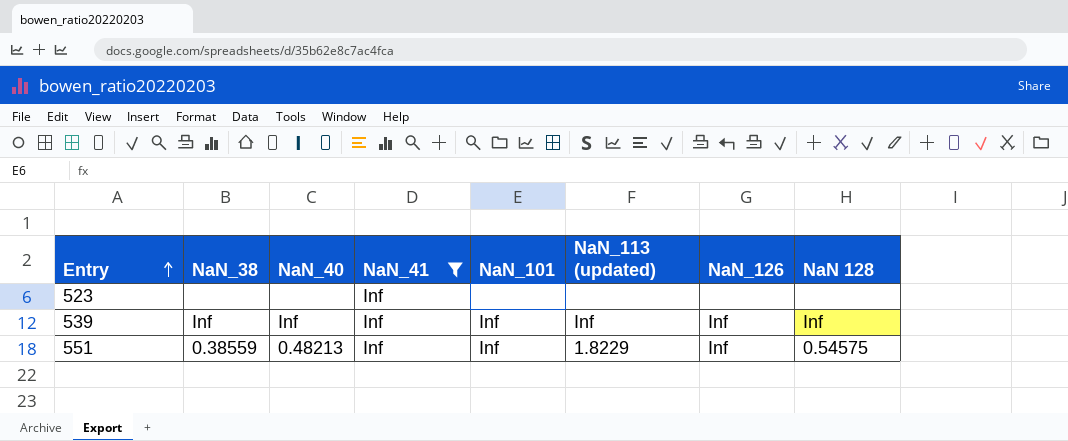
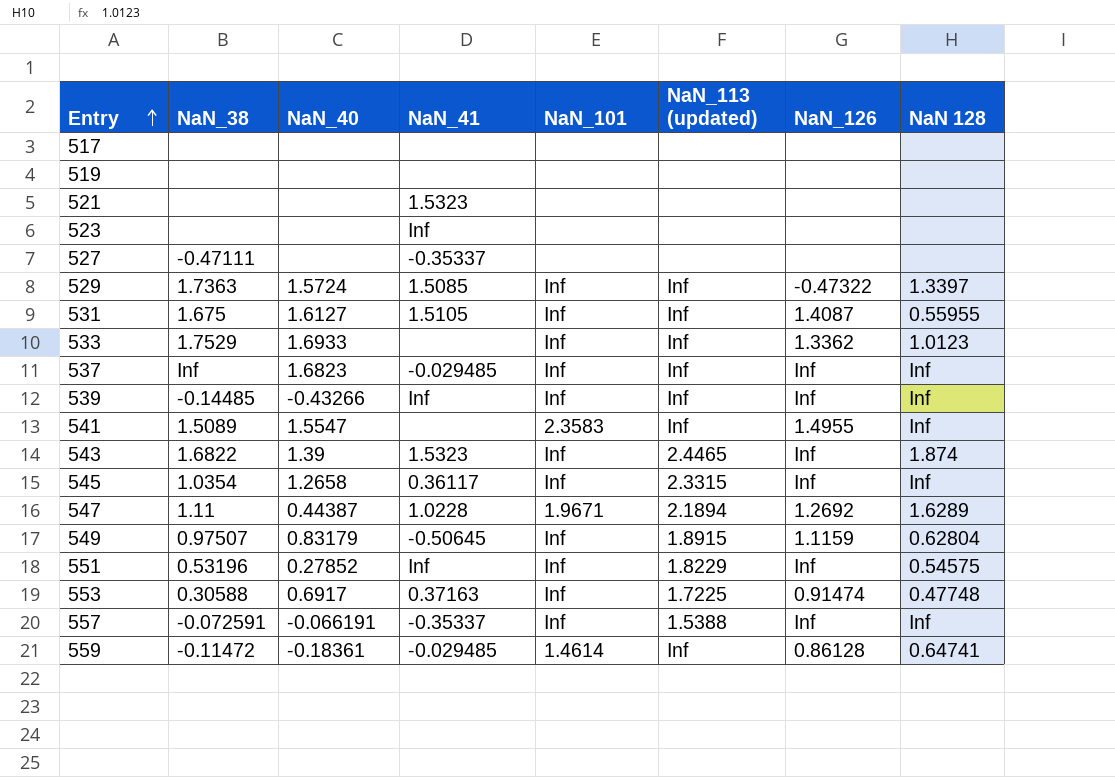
filter: NaN_41 = Inf -> none
539 | NaN_38: Inf -> -0.14485
539 | NaN_40: Inf -> -0.43266
551 | NaN_38: 0.38559 -> 0.53196
551 | NaN_40: 0.48213 -> 0.27852

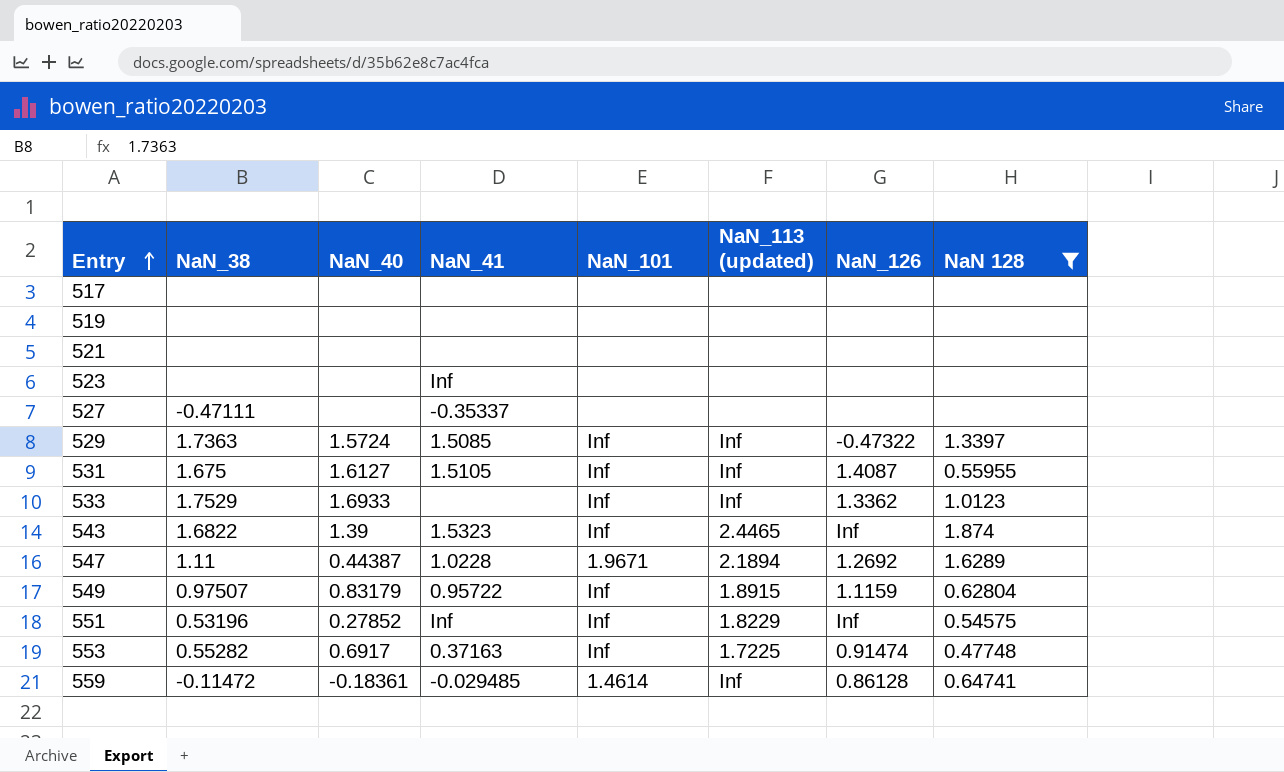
filter: none -> NaN 128 != Inf
521 | NaN_41: 1.5323 -> none
549 | NaN_41: -0.50645 -> 0.95722
553 | NaN_38: 0.30588 -> 0.55282

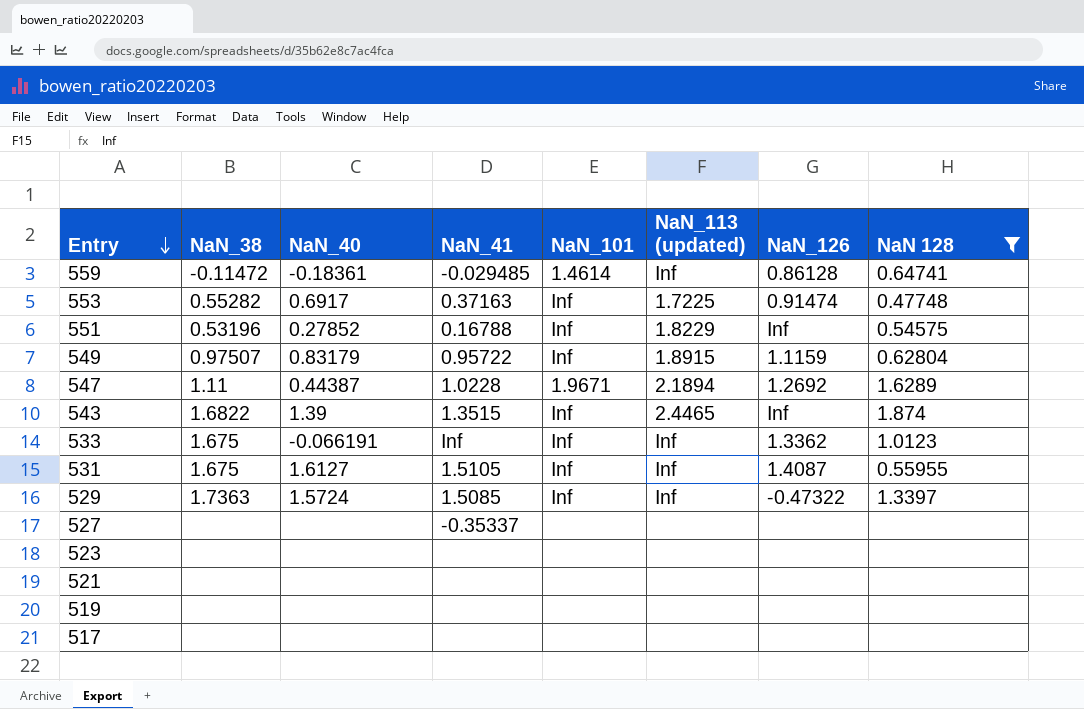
row order: Entry ascending -> Entry descending
551 | NaN_41: Inf -> 0.16788
543 | NaN_41: 1.5323 -> 1.3515
533 | NaN_38: 1.7529 -> 1.675
533 | NaN_40: 1.6933 -> -0.066191
533 | NaN_41: none -> Inf
527 | NaN_38: -0.47111 -> none
523 | NaN_41: Inf -> none

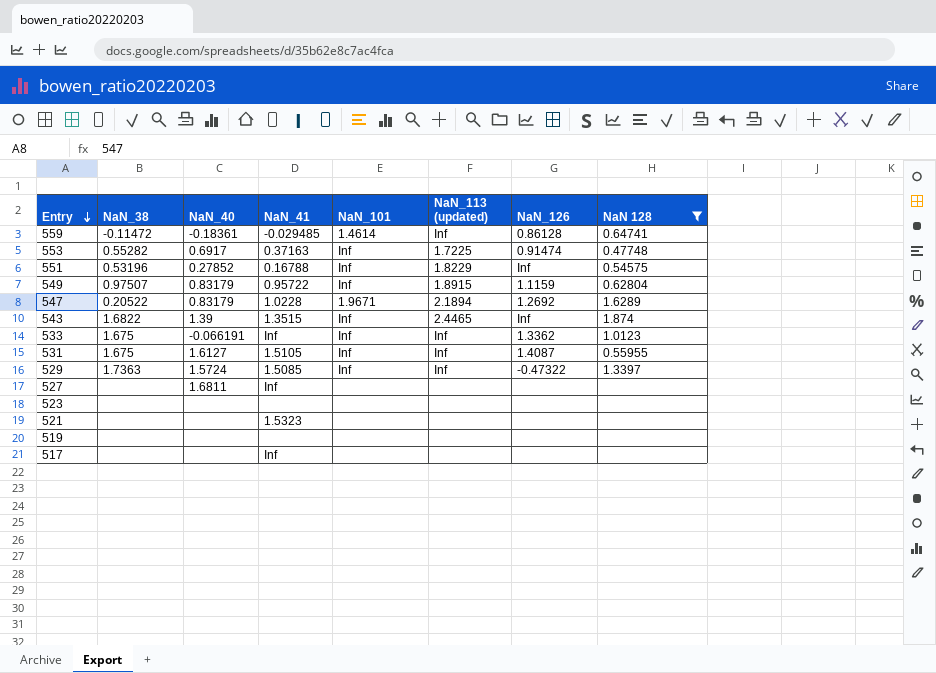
547 | NaN_38: 1.11 -> 0.20522
547 | NaN_40: 0.44387 -> 0.83179
527 | NaN_40: none -> 1.6811
527 | NaN_41: -0.35337 -> Inf
521 | NaN_41: none -> 1.5323
517 | NaN_41: none -> Inf

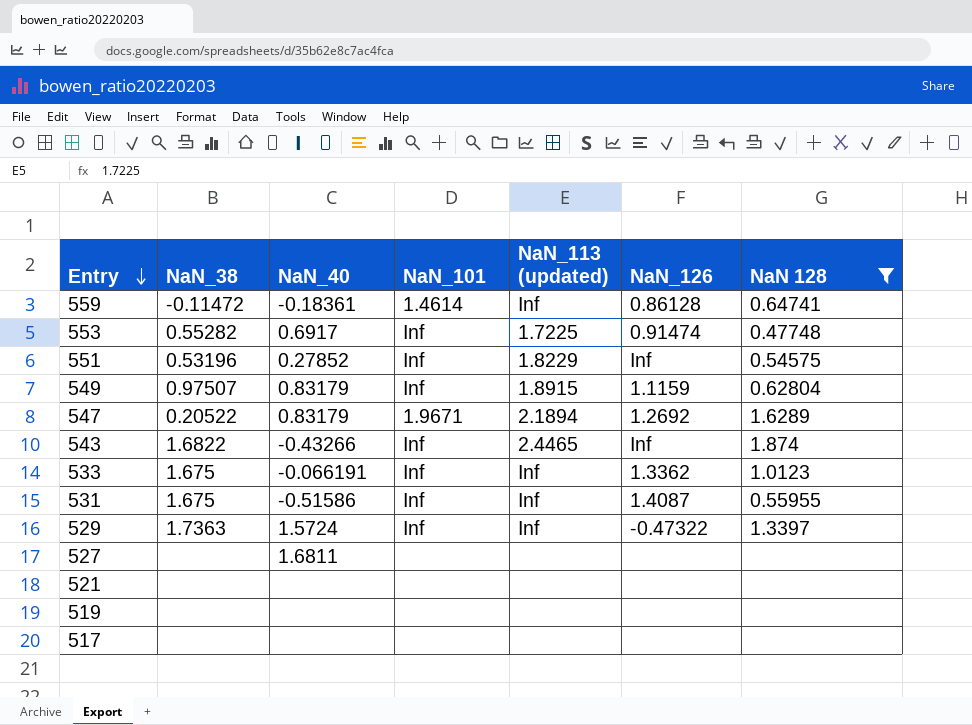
column NaN_41 | position: 4 -> none
row 523: none | none | none | none | none | none | none -> none
543 | NaN_40: 1.39 -> -0.43266
531 | NaN_40: 1.6127 -> -0.51586

